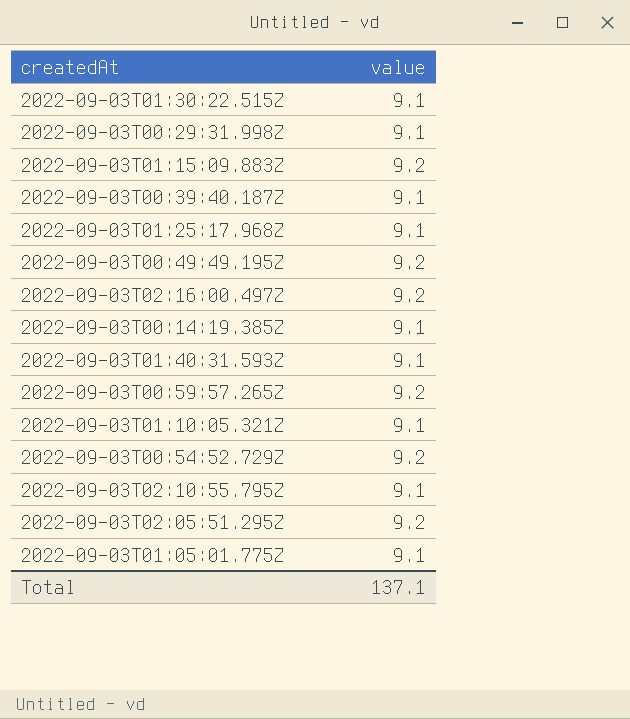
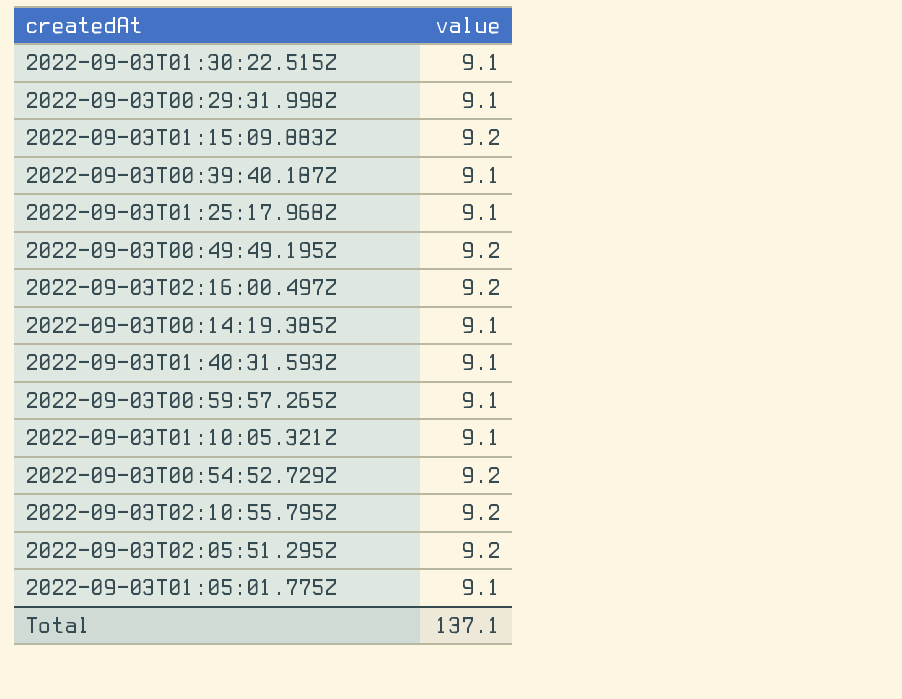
2022-09-03T00:59:57.265Z | value: 9.2 -> 9.1
2022-09-03T02:10:55.795Z | value: 9.1 -> 9.2

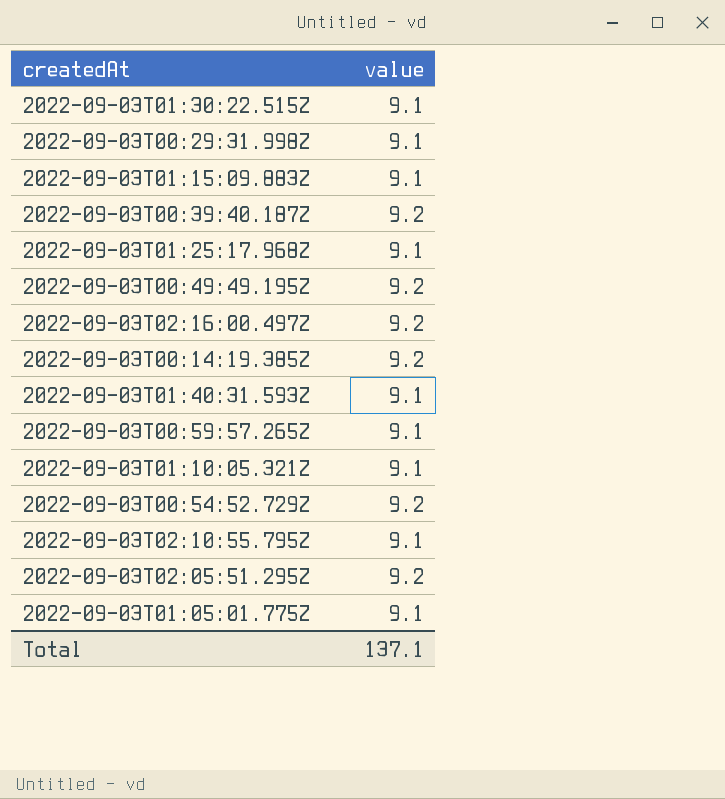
2022-09-03T01:15:09.883Z | value: 9.2 -> 9.1
2022-09-03T00:39:40.187Z | value: 9.1 -> 9.2
2022-09-03T00:14:19.385Z | value: 9.1 -> 9.2
2022-09-03T02:10:55.795Z | value: 9.2 -> 9.1

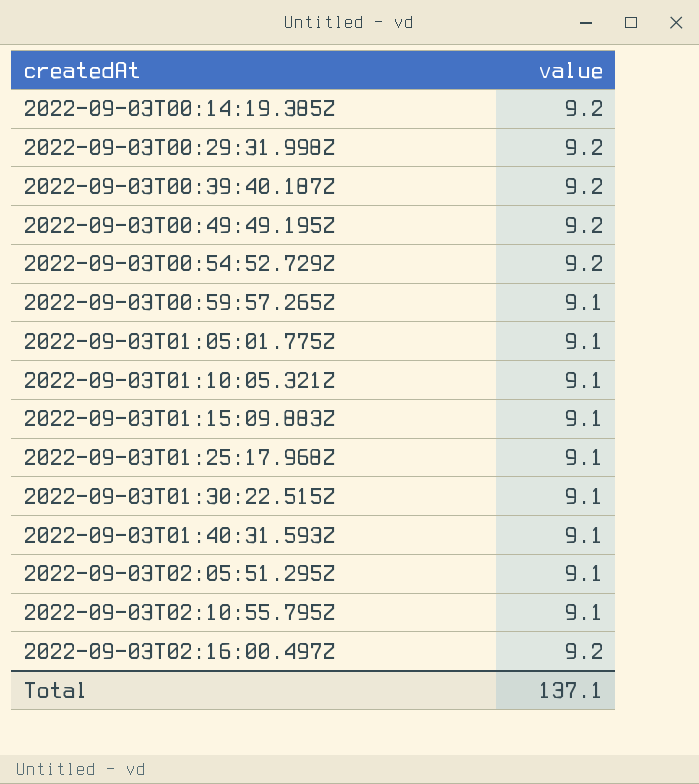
row order: none -> createdAt ascending
2022-09-03T00:29:31.998Z | value: 9.1 -> 9.2
2022-09-03T02:05:51.295Z | value: 9.2 -> 9.1

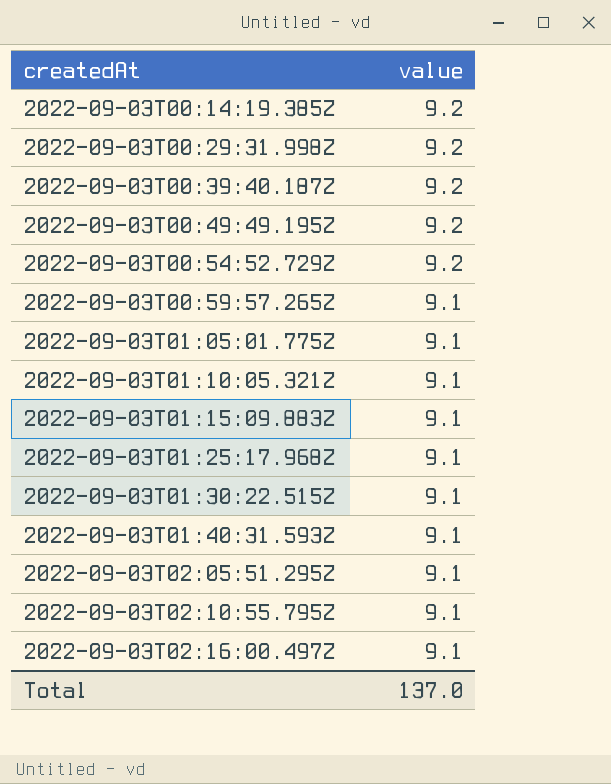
2022-09-03T02:16:00.497Z | value: 9.2 -> 9.1
Total | value: 137.1 -> 137.0

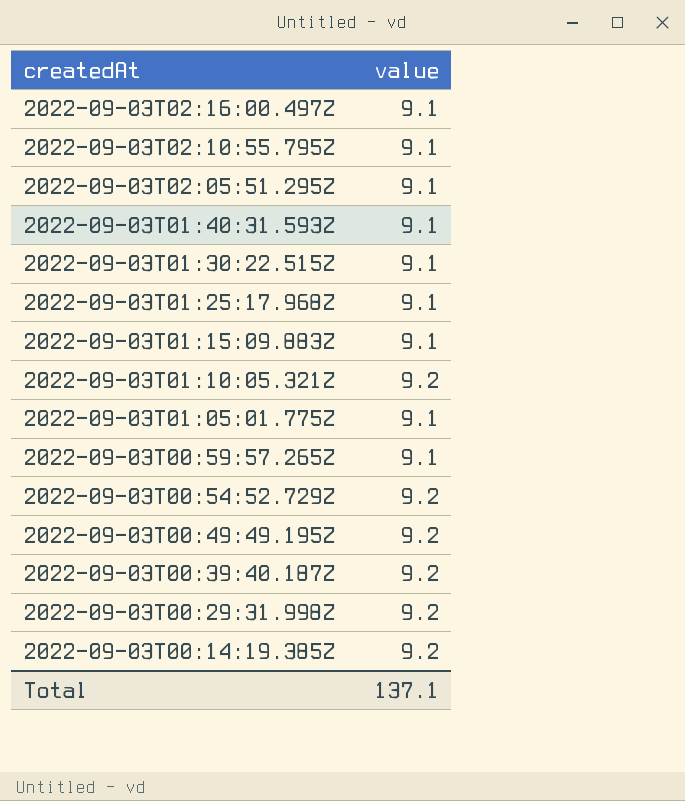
row order: createdAt ascending -> createdAt descending
2022-09-03T01:10:05.321Z | value: 9.1 -> 9.2
Total | value: 137.0 -> 137.1

